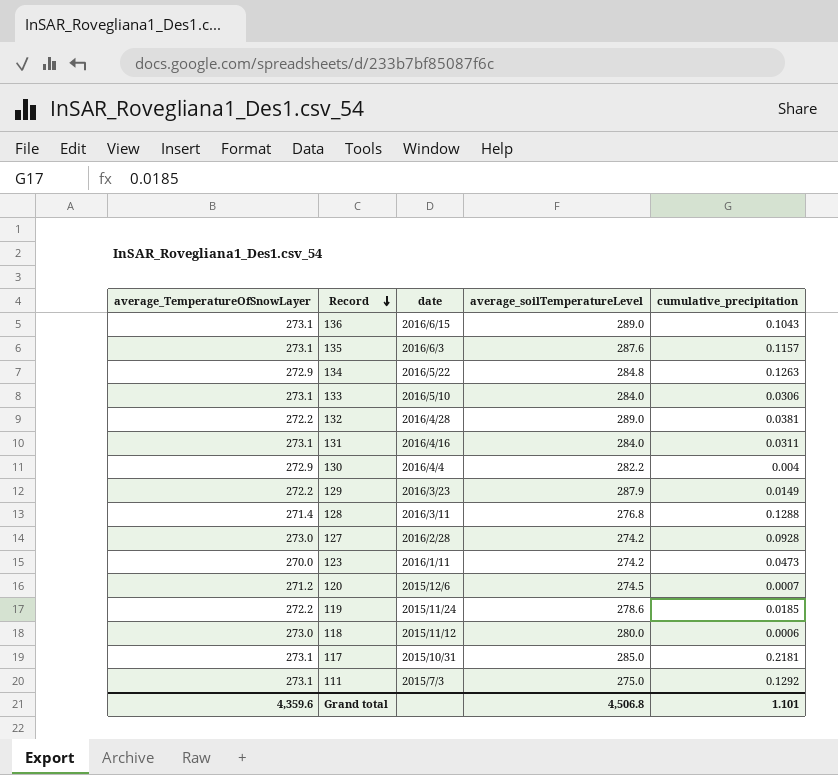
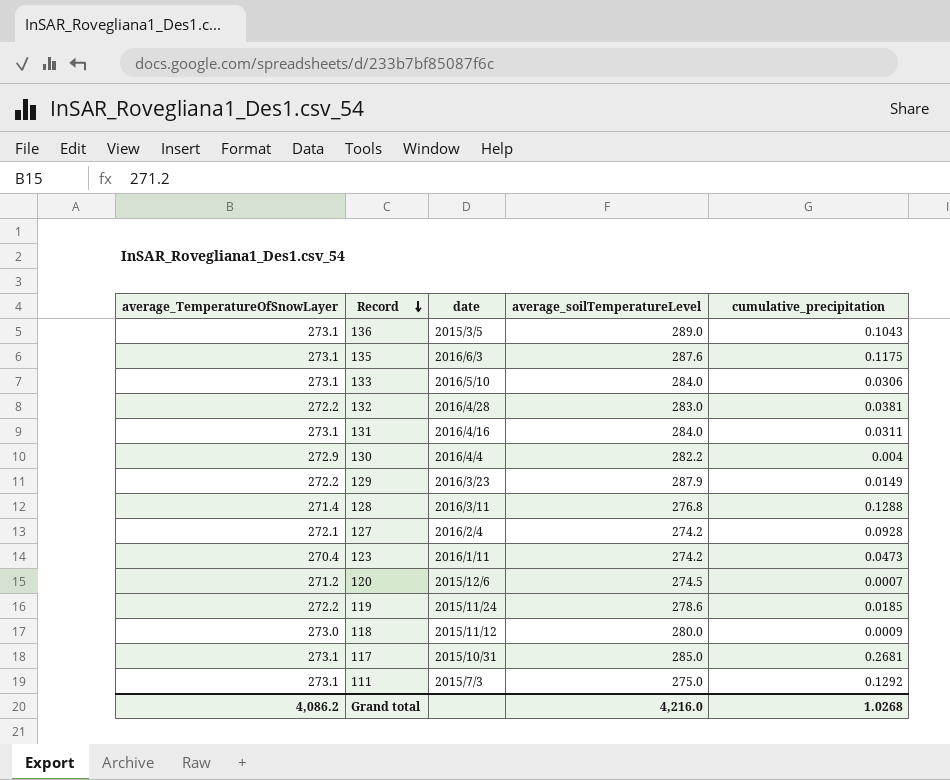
row 134: 272.9 | 2016/5/22 | 284.8 | 0.1263 -> none
136 | date: 2016/6/15 -> 2015/3/5
135 | cumulative_precipitation: 0.1157 -> 0.1175
132 | average_soilTemperatureLevel: 289.0 -> 283.0
127 | average_TemperatureOfSnowLayer: 273.0 -> 272.1
127 | date: 2016/2/28 -> 2016/2/4
123 | average_TemperatureOfSnowLayer: 270.0 -> 270.4
118 | cumulative_precipitation: 0.0006 -> 0.0009
117 | cumulative_precipitation: 0.2181 -> 0.2681
Grand total | average_TemperatureOfSnowLayer: 4,359.6 -> 4,086.2
Grand total | average_soilTemperatureLevel: 4,506.8 -> 4,216.0
Grand total | cumulative_precipitation: 1.101 -> 1.0268

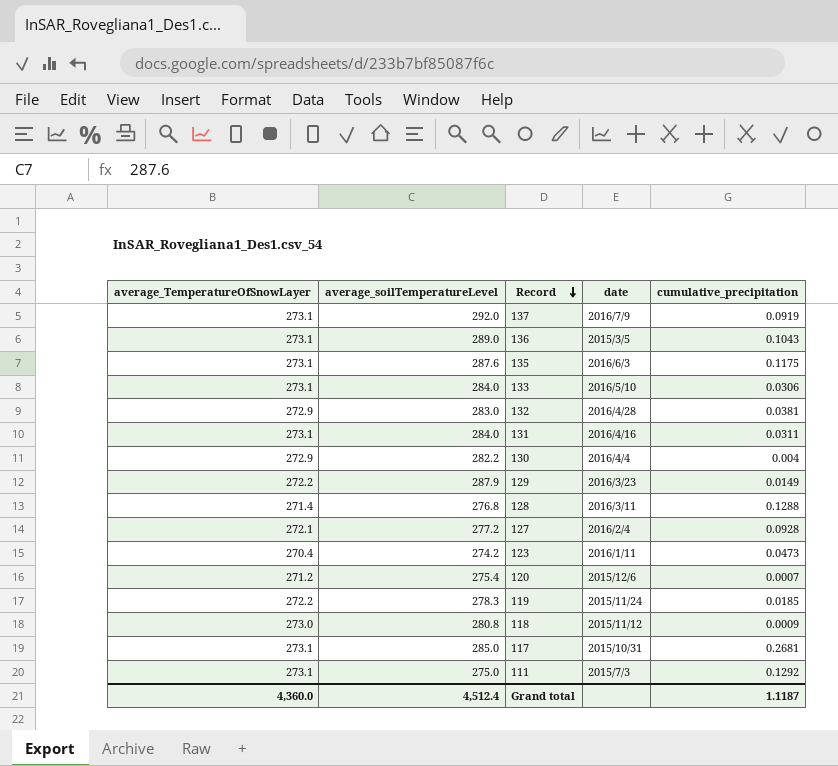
column average_soilTemperatureLevel | position: 4 -> 2
row 137: none -> 273.1 | 292.0 | 2016/7/9 | 0.0919
132 | average_TemperatureOfSnowLayer: 272.2 -> 272.9
127 | average_soilTemperatureLevel: 274.2 -> 277.2
120 | average_soilTemperatureLevel: 274.5 -> 275.4
119 | average_soilTemperatureLevel: 278.6 -> 278.3
118 | average_soilTemperatureLevel: 280.0 -> 280.8
Grand total | average_TemperatureOfSnowLayer: 4,086.2 -> 4,360.0
Grand total | average_soilTemperatureLevel: 4,216.0 -> 4,512.4
Grand total | cumulative_precipitation: 1.0268 -> 1.1187

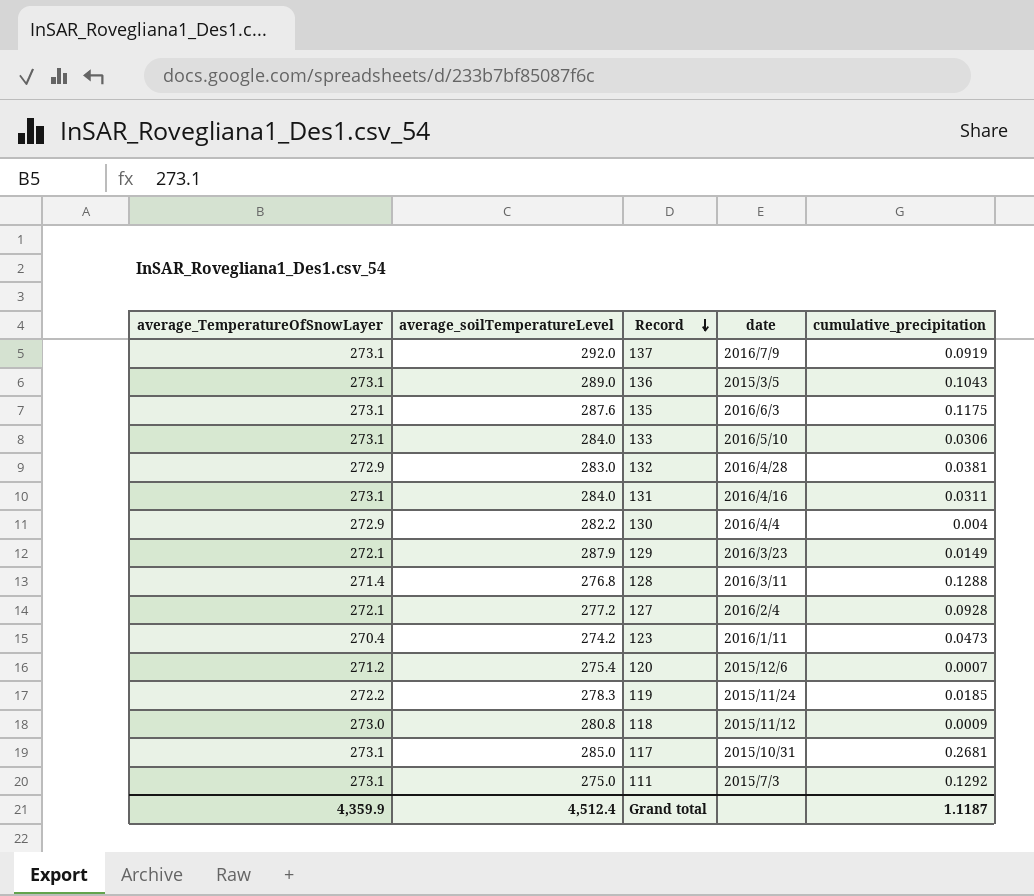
129 | average_TemperatureOfSnowLayer: 272.2 -> 272.1
Grand total | average_TemperatureOfSnowLayer: 4,360.0 -> 4,359.9

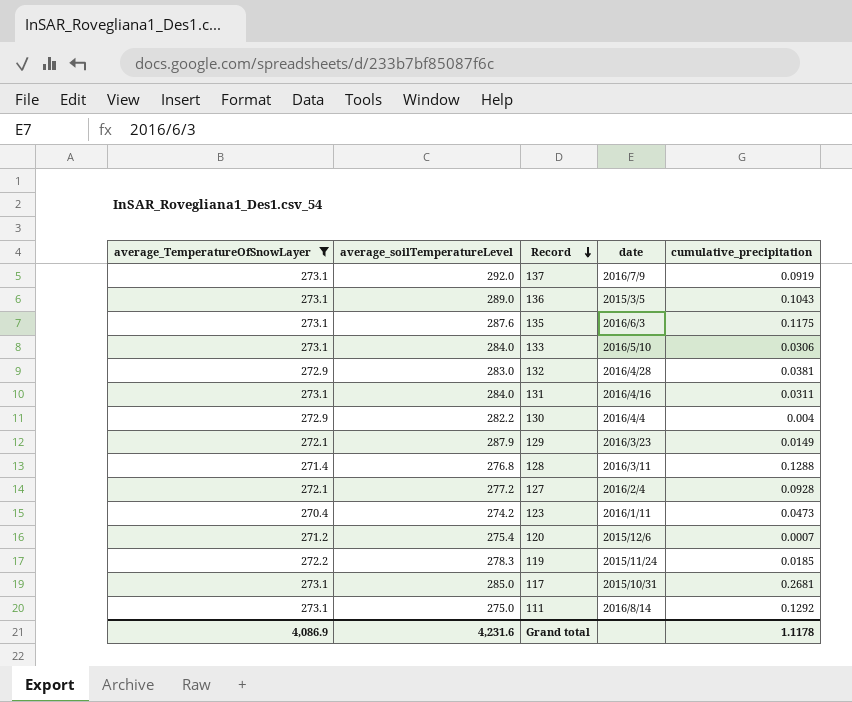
filter: none -> average_TemperatureOfSnowLayer != 273.0
111 | date: 2015/7/3 -> 2016/8/14
Grand total | average_TemperatureOfSnowLayer: 4,359.9 -> 4,086.9
Grand total | average_soilTemperatureLevel: 4,512.4 -> 4,231.6
Grand total | cumulative_precipitation: 1.1187 -> 1.1178

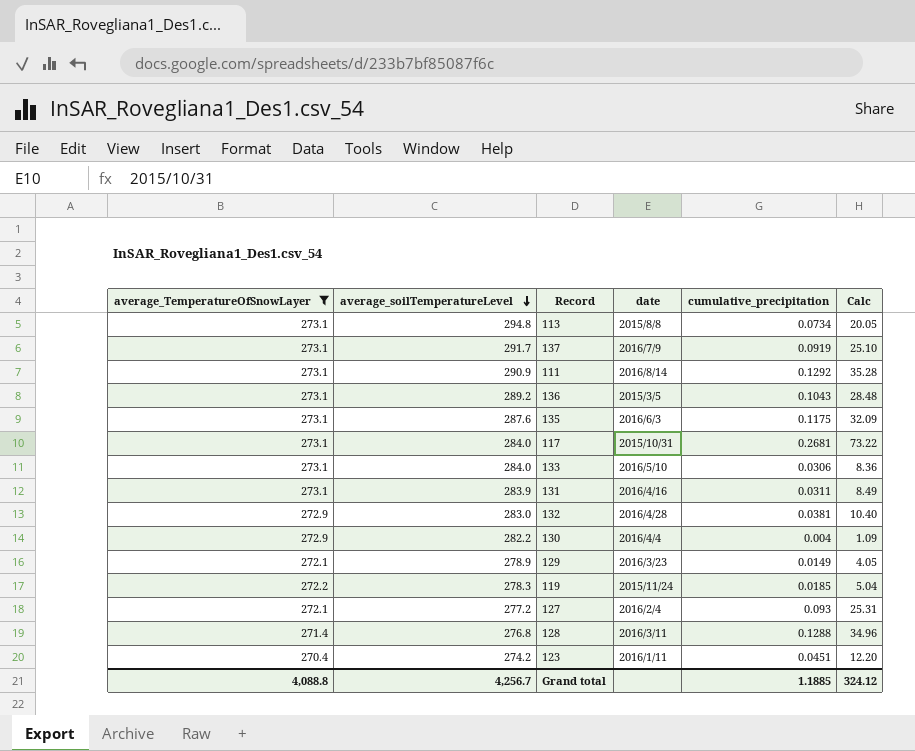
row order: Record descending -> average_soilTemperatureLevel descending
column Calc | formula: none -> [average_TemperatureOfSnowLayer] * [cumulative_precipitation]
row 120: 271.2 | 275.4 | 2015/12/6 | 0.0007 -> none
row 113: none -> 273.1 | 294.8 | 2015/8/8 | 0.0734 | 20.05
137 | average_soilTemperatureLevel: 292.0 -> 291.7
111 | average_soilTemperatureLevel: 275.0 -> 290.9
136 | average_soilTemperatureLevel: 289.0 -> 289.2
117 | average_soilTemperatureLevel: 285.0 -> 284.0
131 | average_soilTemperatureLevel: 284.0 -> 283.9
129 | average_soilTemperatureLevel: 287.9 -> 278.9
127 | cumulative_precipitation: 0.0928 -> 0.093
123 | cumulative_precipitation: 0.0473 -> 0.0451
Grand total | average_TemperatureOfSnowLayer: 4,086.9 -> 4,088.8
Grand total | average_soilTemperatureLevel: 4,231.6 -> 4,256.7
Grand total | cumulative_precipitation: 1.1178 -> 1.1885

